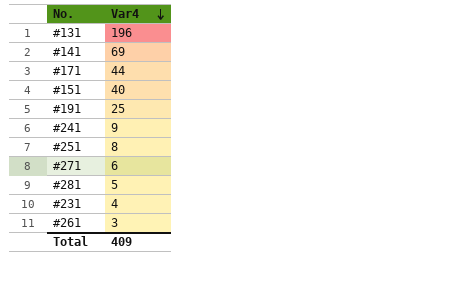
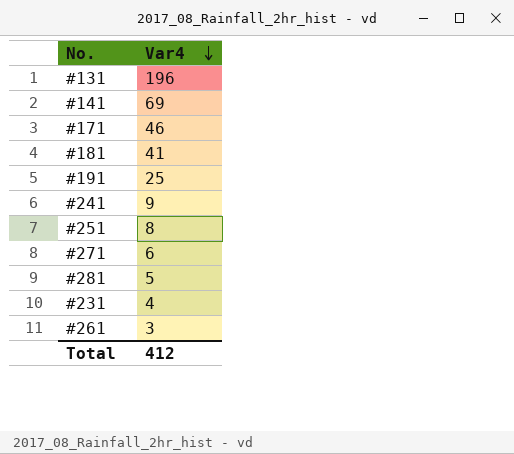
row #151: 40 -> none
#171 | Var4: 44 -> 46
row #181: none -> 41
Total | Var4: 409 -> 412

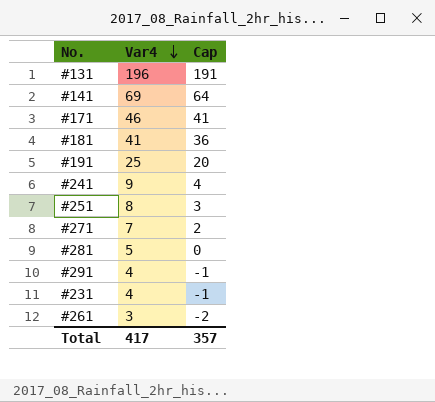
column Cap | formula: none -> [Var4] - 5
#271 | Var4: 6 -> 7
row #291: none -> 4 | -1
Total | Var4: 412 -> 417

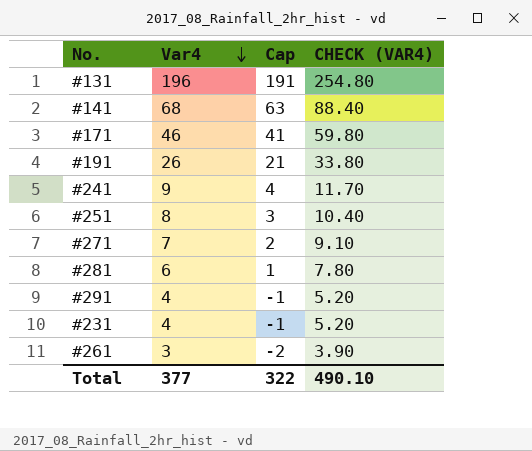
column CHECK (VAR4) | formula: none -> [Var4] * 1.3
row #181: 41 | 36 -> none
#141 | Var4: 69 -> 68
#141 | Cap: 64 -> 63
#191 | Var4: 25 -> 26
#191 | Cap: 20 -> 21
#281 | Var4: 5 -> 6
#281 | Cap: 0 -> 1
Total | Var4: 417 -> 377
Total | Cap: 357 -> 322

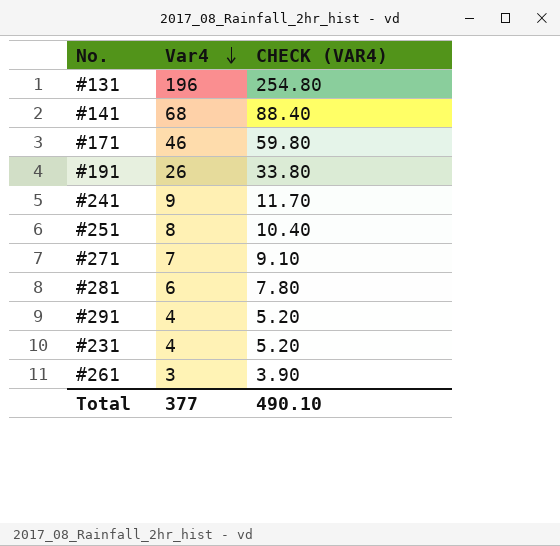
column Cap | formula: [Var4] - 5 -> none

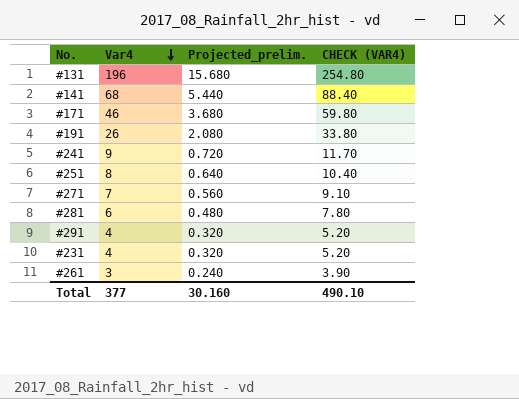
column Projected_prelim. | formula: none -> [Var4] * 0.08

